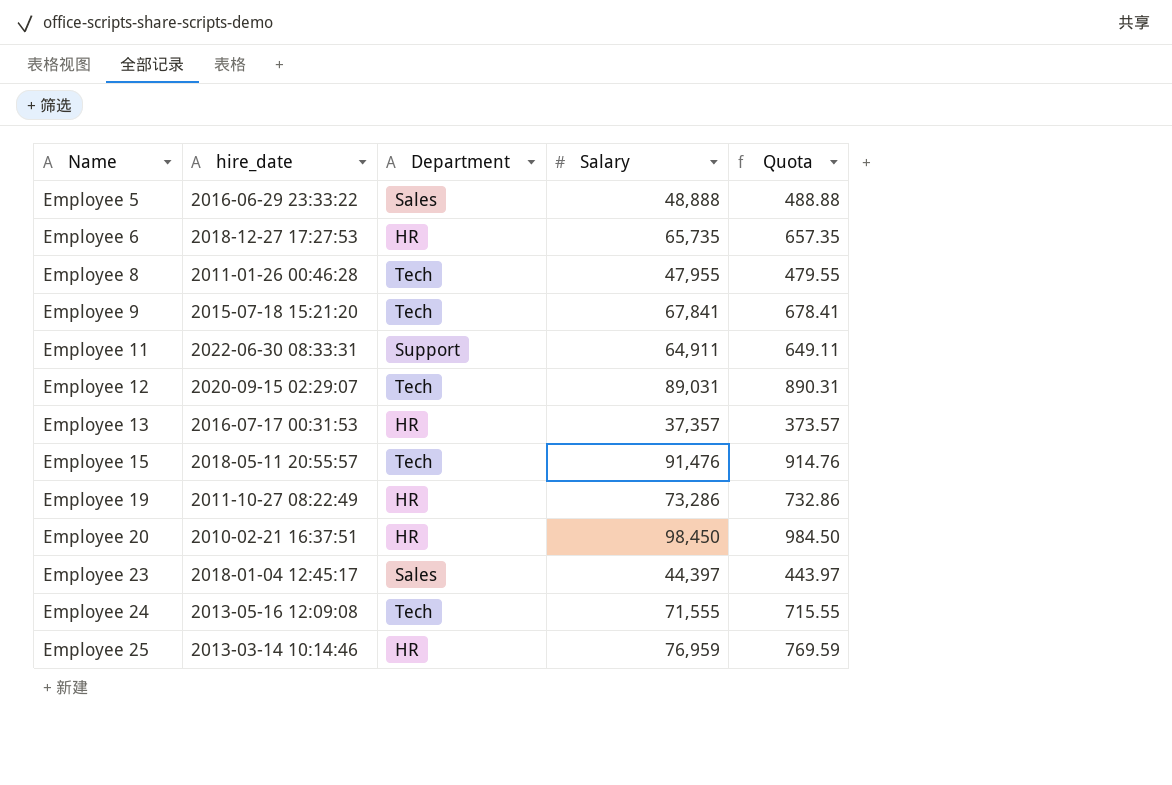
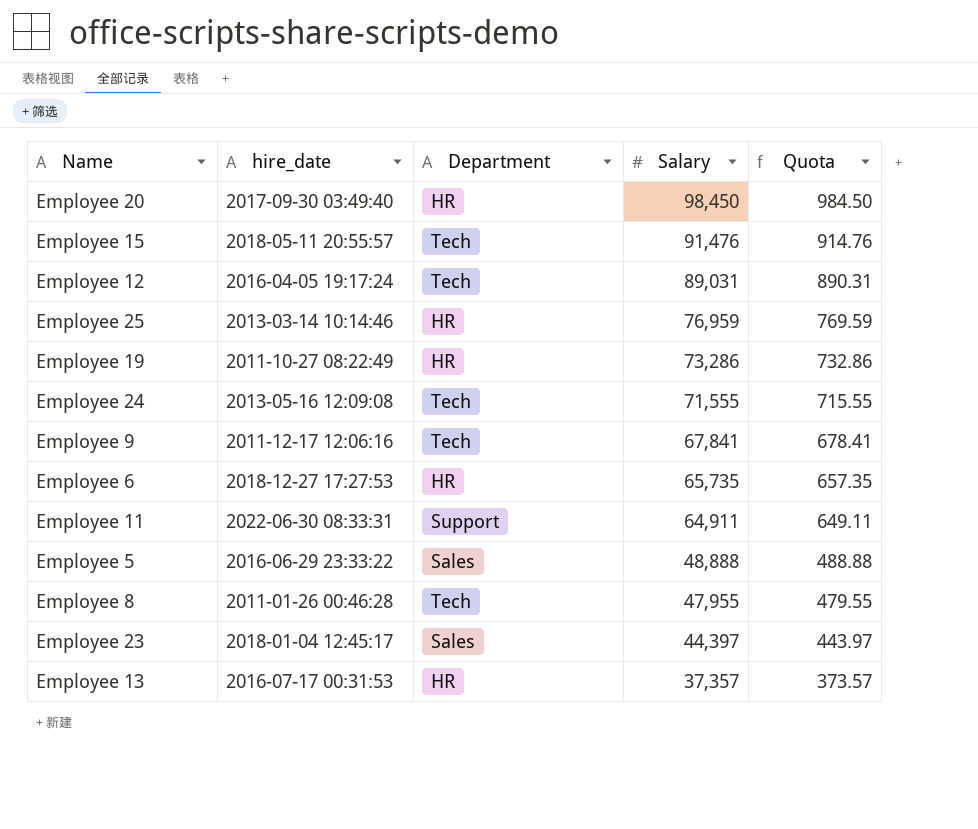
row order: Name ascending -> Salary descending
Employee 20 | hire_date: 2010-02-21 16:37:51 -> 2017-09-30 03:49:40
Employee 12 | hire_date: 2020-09-15 02:29:07 -> 2016-04-05 19:17:24
Employee 9 | hire_date: 2015-07-18 15:21:20 -> 2011-12-17 12:06:16

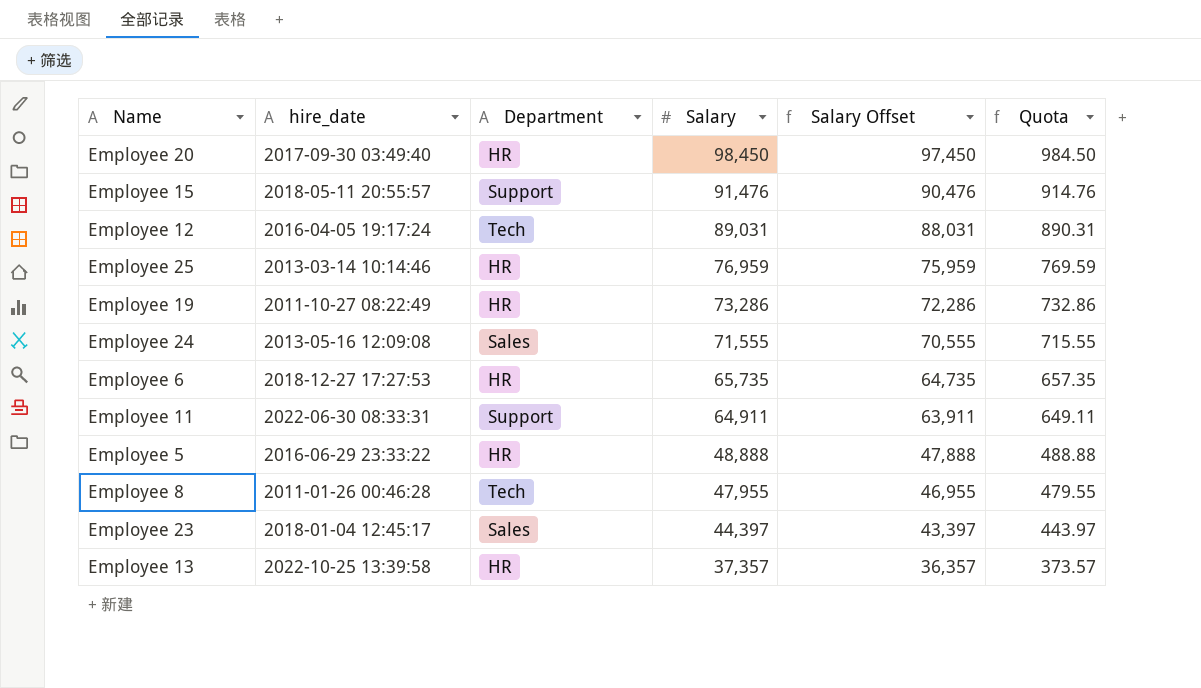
column Salary Offset | formula: none -> [Salary] - 1000
row Employee 9: 2011-12-17 12:06:16 | Tech | 67,841 | 678.41 -> none
Employee 15 | Department: Tech -> Support
Employee 24 | Department: Tech -> Sales
Employee 5 | Department: Sales -> HR
Employee 13 | hire_date: 2016-07-17 00:31:53 -> 2022-10-25 13:39:58

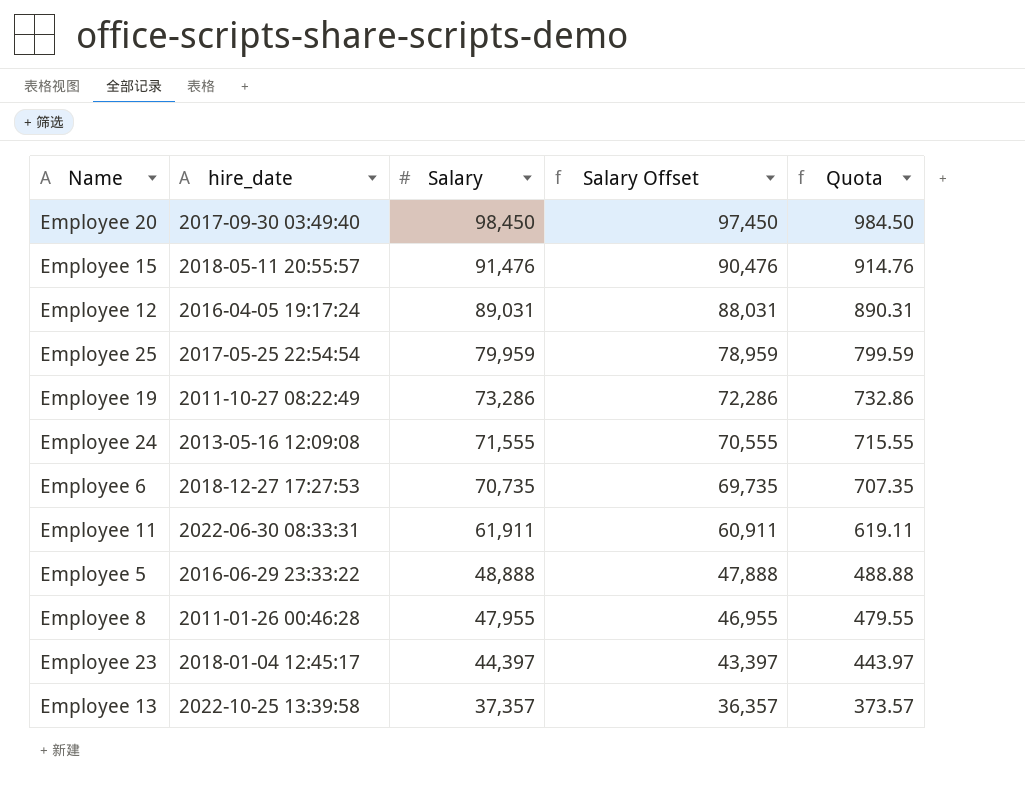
column Department | position: 3 -> none
Employee 25 | hire_date: 2013-03-14 10:14:46 -> 2017-05-25 22:54:54
Employee 25 | Salary: 76,959 -> 79,959
Employee 25 | Salary Offset: 75,959 -> 78,959
Employee 25 | Quota: 769.59 -> 799.59
Employee 6 | Salary: 65,735 -> 70,735
Employee 6 | Salary Offset: 64,735 -> 69,735
Employee 6 | Quota: 657.35 -> 707.35
Employee 11 | Salary: 64,911 -> 61,911
Employee 11 | Salary Offset: 63,911 -> 60,911
Employee 11 | Quota: 649.11 -> 619.11

